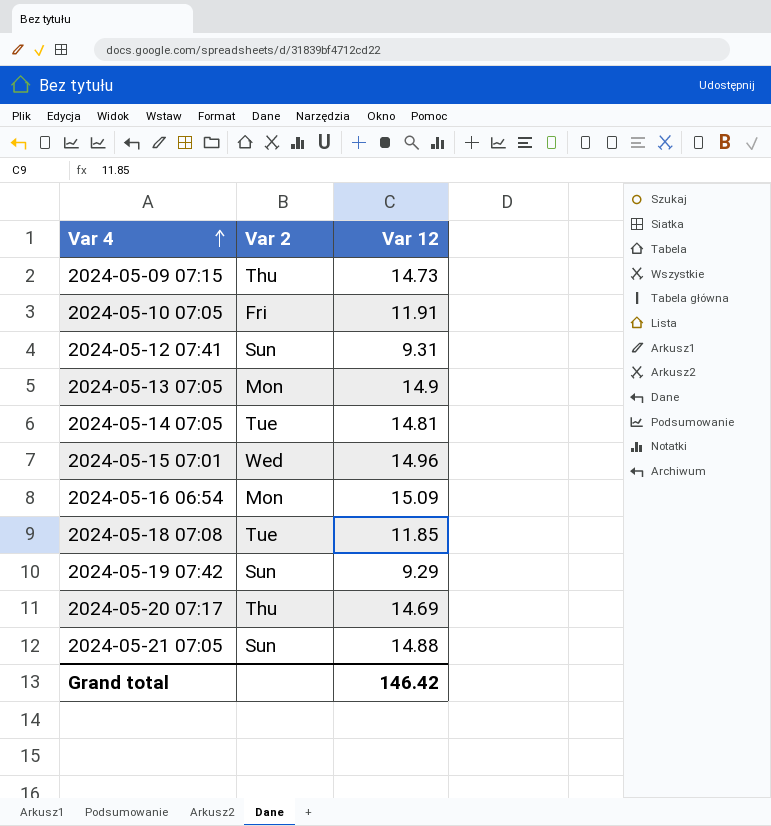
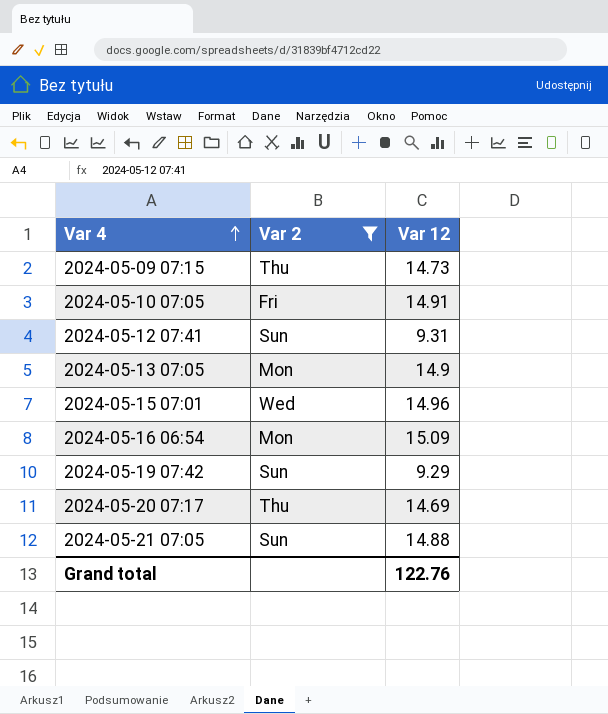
filter: none -> Var 2 != Tue
2024-05-10 07:05 | Var 12: 11.91 -> 14.91
Grand total | Var 12: 146.42 -> 122.76

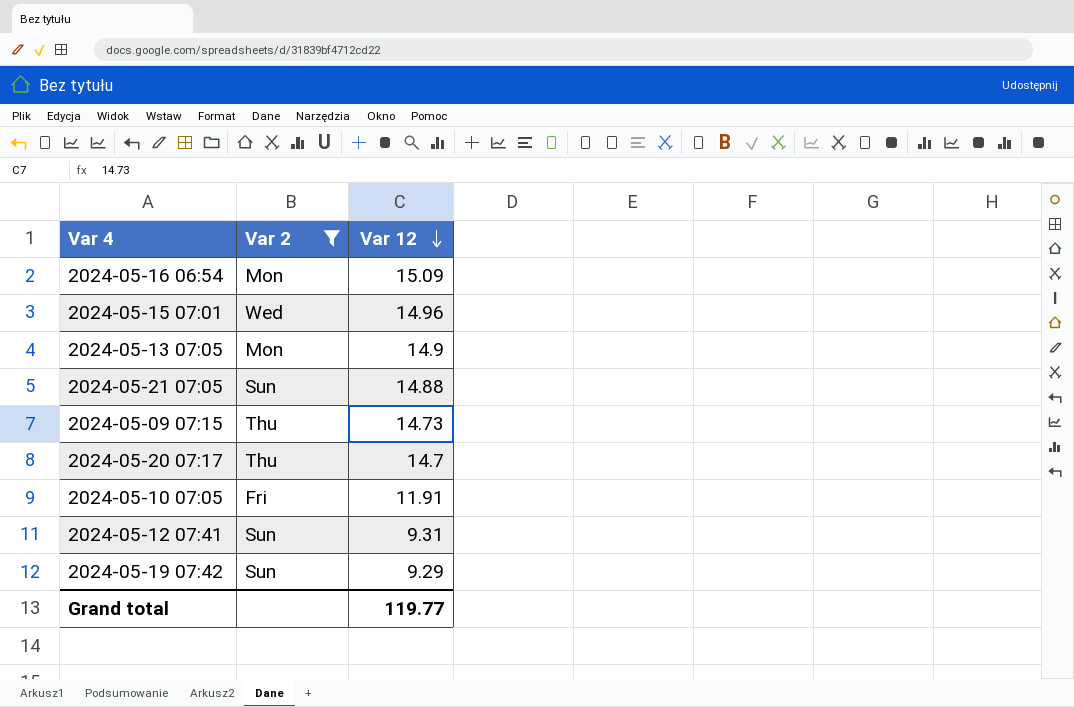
row order: Var 4 ascending -> Var 12 descending
2024-05-20 07:17 | Var 12: 14.69 -> 14.7
2024-05-10 07:05 | Var 12: 14.91 -> 11.91
Grand total | Var 12: 122.76 -> 119.77

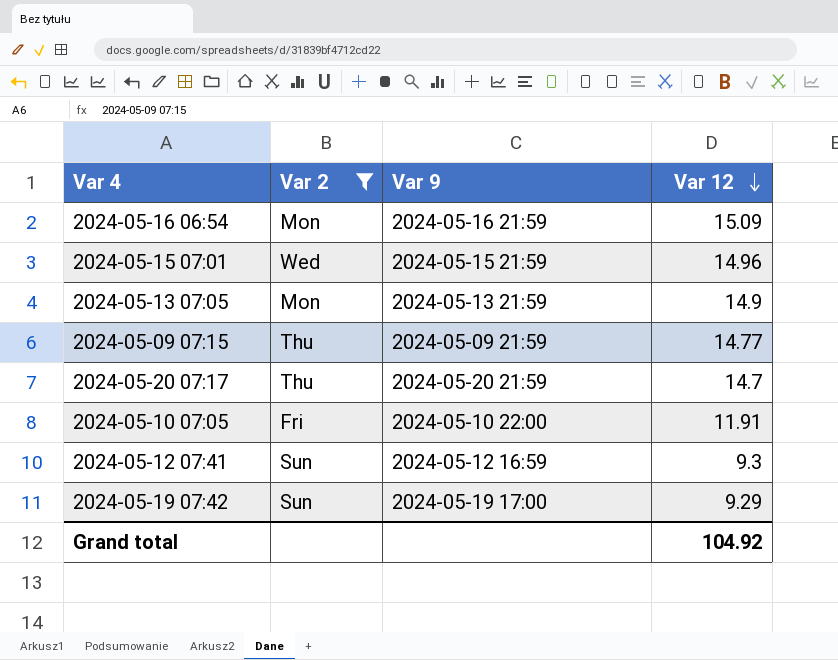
column Var 9 | position: none -> 3
row 2024-05-21 07:05: Sun | 14.88 -> none
2024-05-09 07:15 | Var 12: 14.73 -> 14.77
2024-05-12 07:41 | Var 12: 9.31 -> 9.3
Grand total | Var 12: 119.77 -> 104.92

